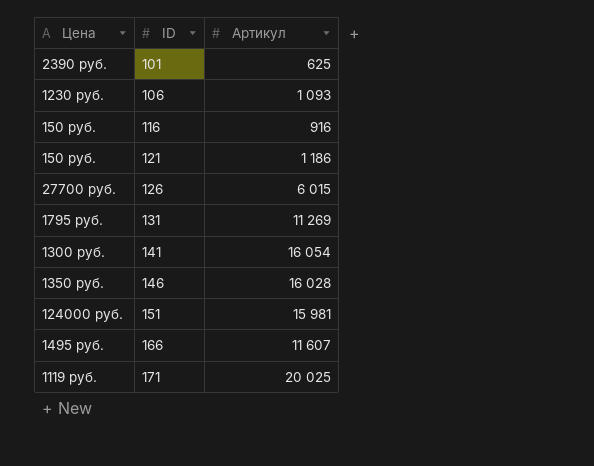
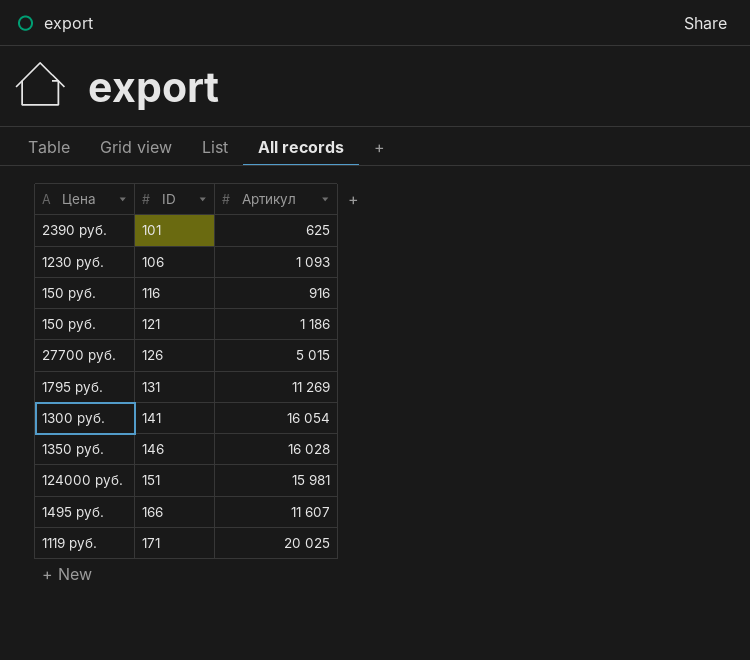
126 | Артикул: 6 015 -> 5 015

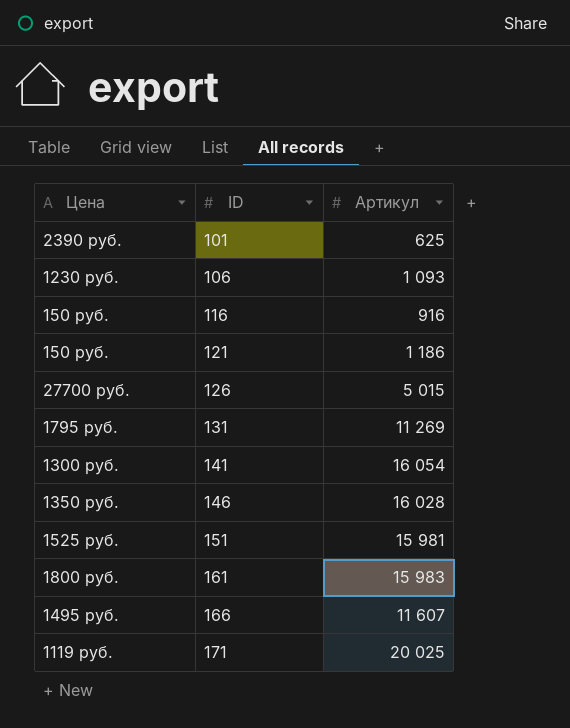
151 | Цена: 124000 руб. -> 1525 руб.
row 161: none -> 1800 руб. | 15 983

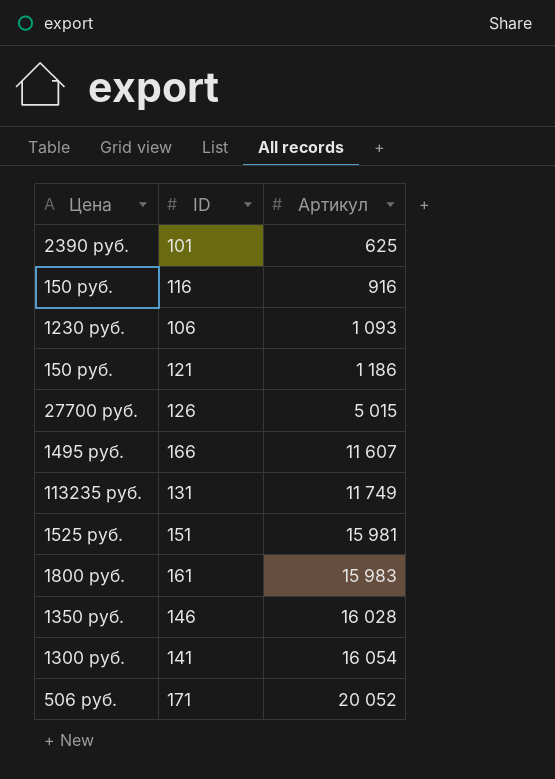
row order: ID ascending -> Артикул ascending
131 | Цена: 1795 руб. -> 113235 руб.
131 | Артикул: 11 269 -> 11 749
171 | Цена: 1119 руб. -> 506 руб.
171 | Артикул: 20 025 -> 20 052

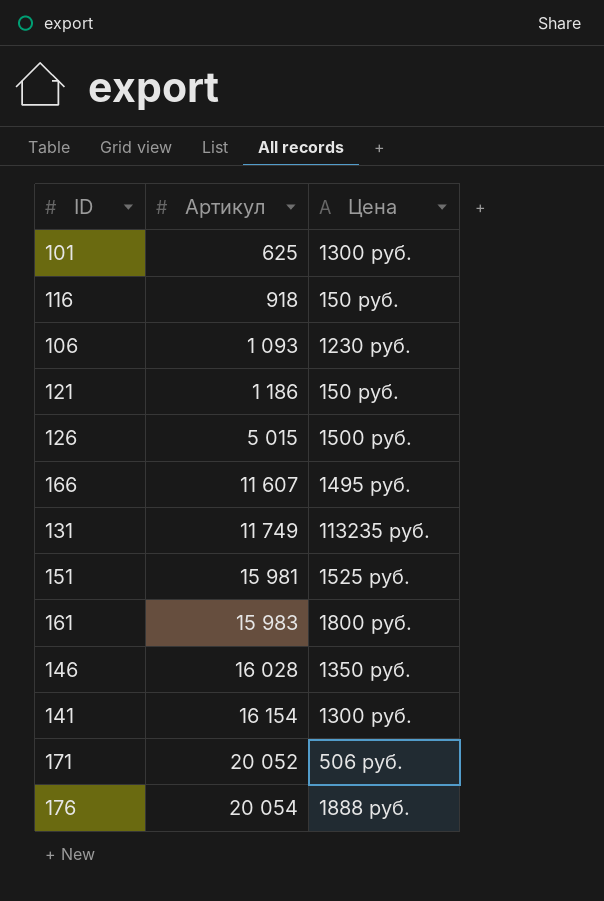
column Цена | position: 1 -> 3
101 | Цена: 2390 руб. -> 1300 руб.
116 | Артикул: 916 -> 918
126 | Цена: 27700 руб. -> 1500 руб.
141 | Артикул: 16 054 -> 16 154
row 176: none -> 20 054 | 1888 руб.

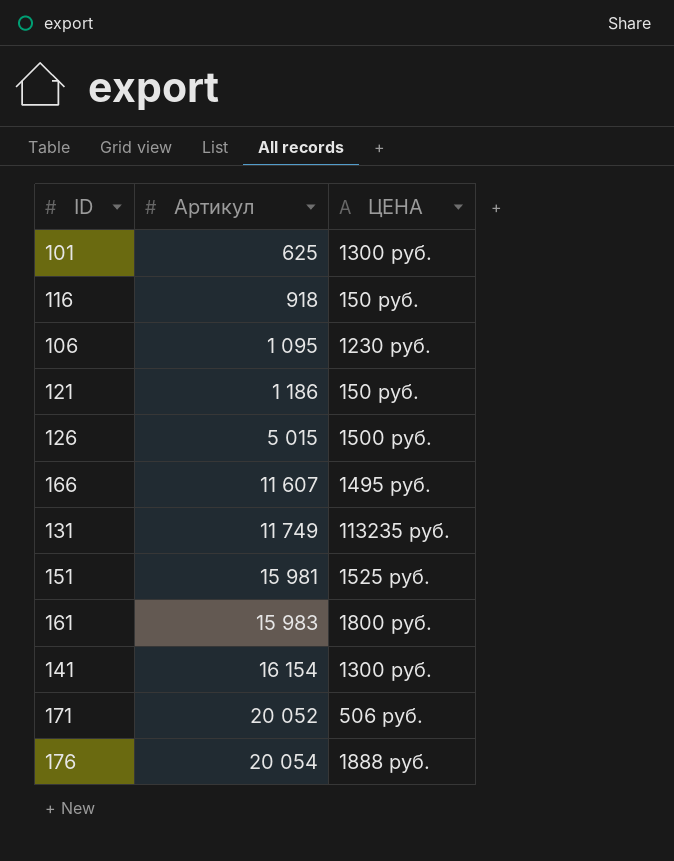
column name: Цена -> ЦЕНА
row 146: 16 028 | 1350 руб. -> none
106 | Артикул: 1 093 -> 1 095

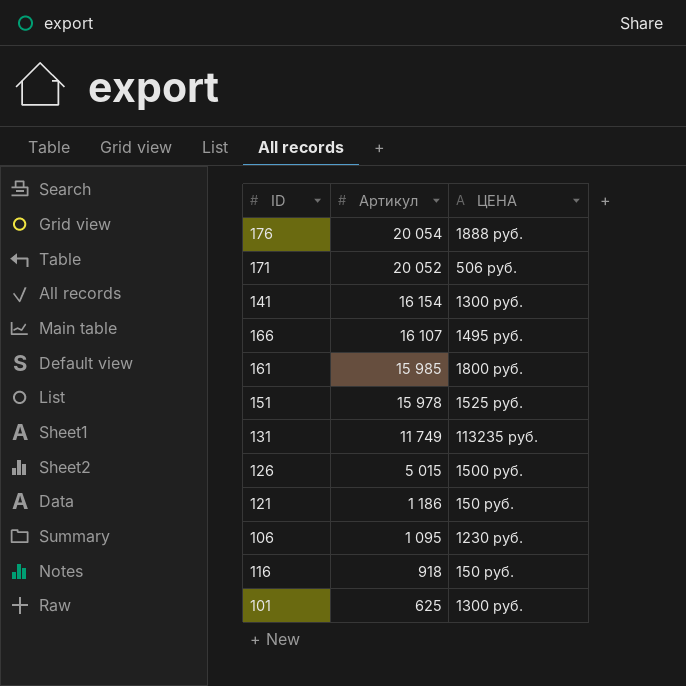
row order: Артикул ascending -> Артикул descending
166 | Артикул: 11 607 -> 16 107
161 | Артикул: 15 983 -> 15 985
151 | Артикул: 15 981 -> 15 978

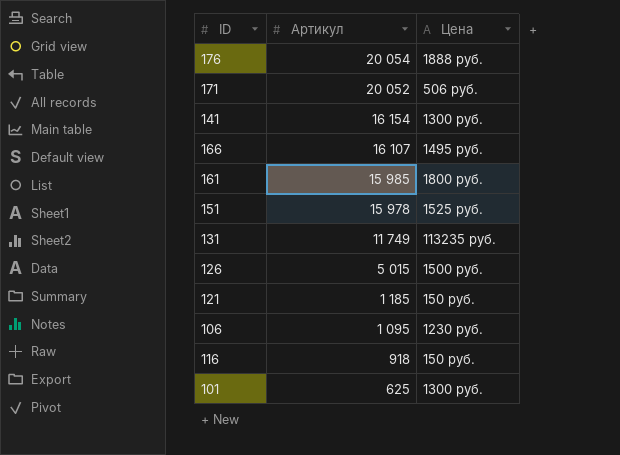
column name: ЦЕНА -> Цена
121 | Артикул: 1 186 -> 1 185

